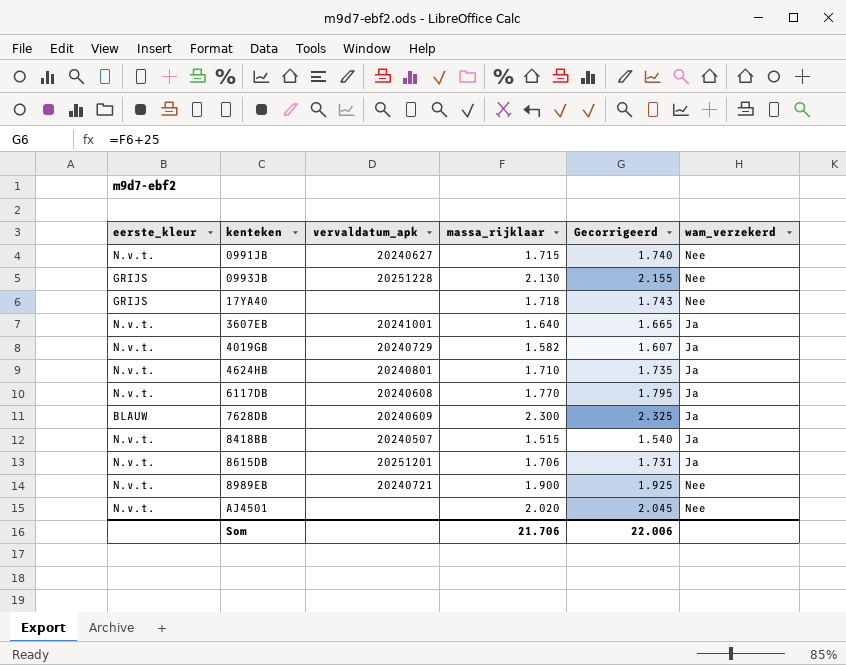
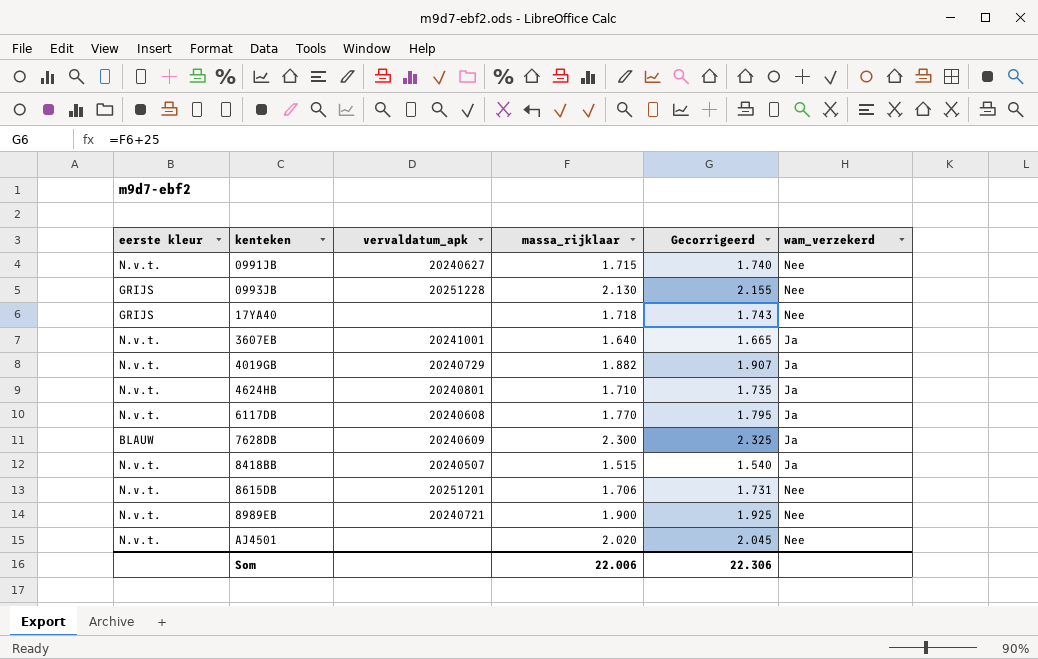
column name: eerste_kleur -> eerste kleur
4019GB | massa_rijklaar: 1.582 -> 1.882
4019GB | Gecorrigeerd: 1.607 -> 1.907
8615DB | wam_verzekerd: Ja -> Nee
Som | massa_rijklaar: 21.706 -> 22.006
Som | Gecorrigeerd: 22.006 -> 22.306

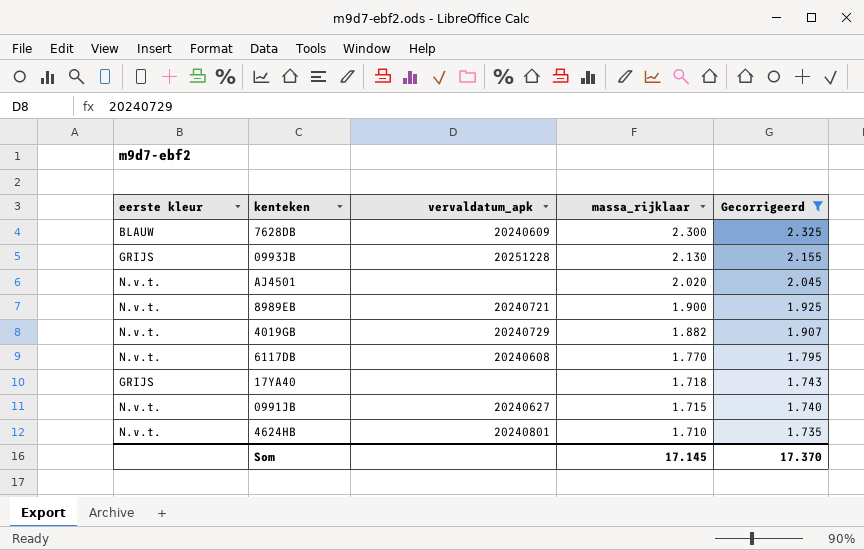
filter: none -> Gecorrigeerd >= 1.735
row order: none -> massa_rijklaar descending
column wam_verzekerd | position: 6 -> none
Som | massa_rijklaar: 22.006 -> 17.145
Som | Gecorrigeerd: 22.306 -> 17.370

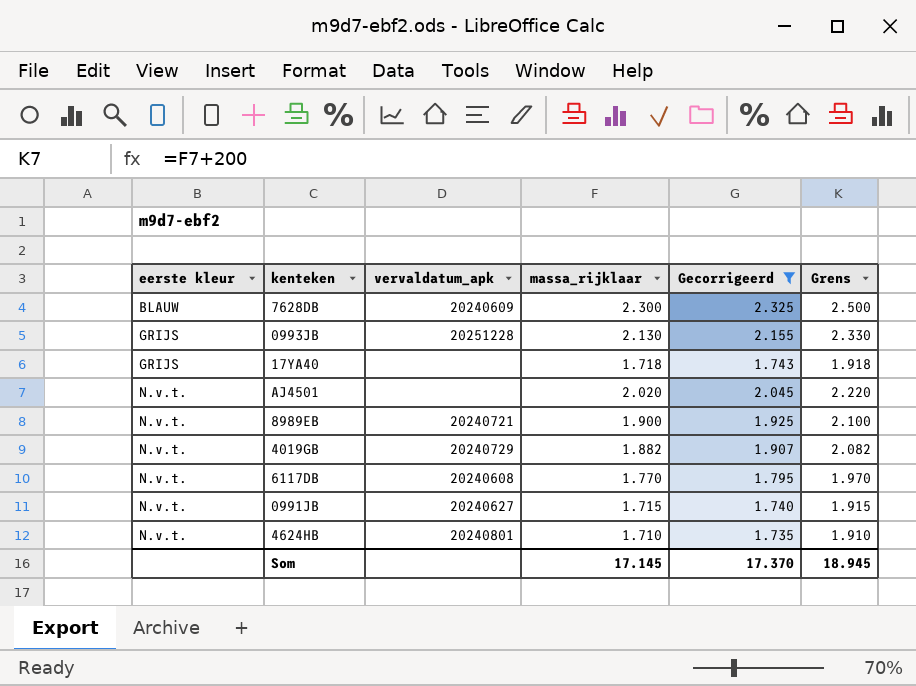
row order: massa_rijklaar descending -> eerste kleur ascending
column Grens | formula: none -> [massa_rijklaar] + 200

